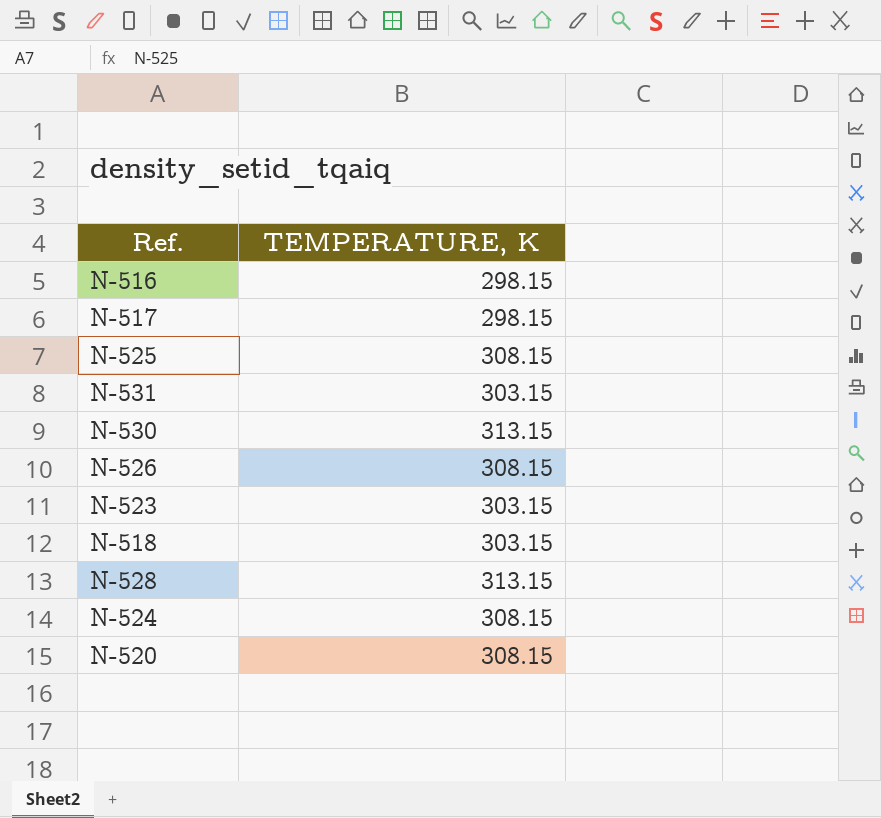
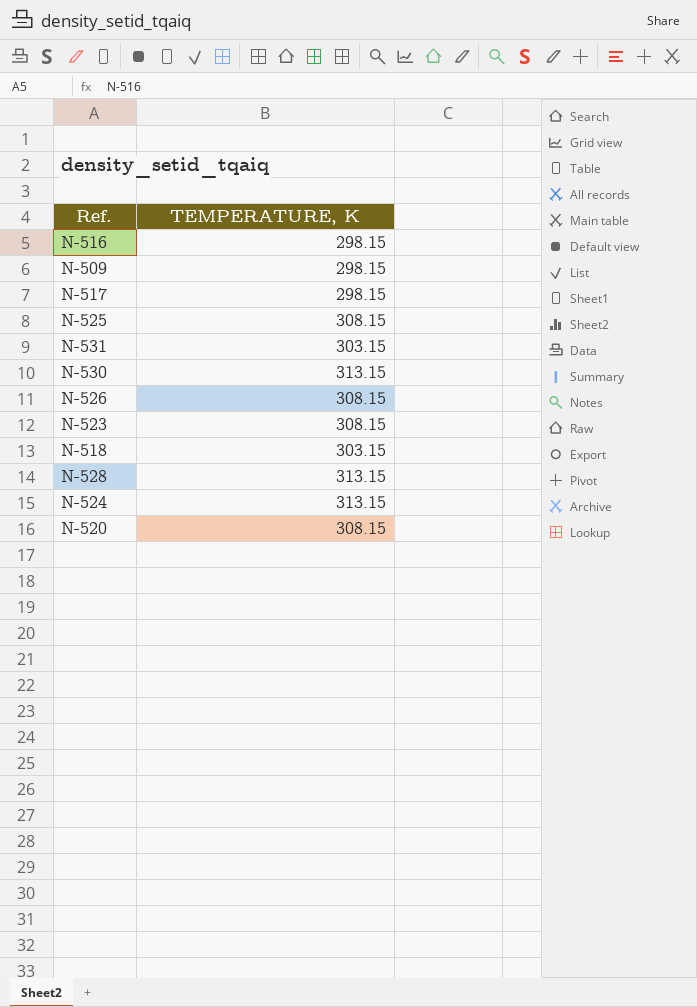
row N-509: none -> 298.15
N-523 | TEMPERATURE, K: 303.15 -> 308.15
N-524 | TEMPERATURE, K: 308.15 -> 313.15

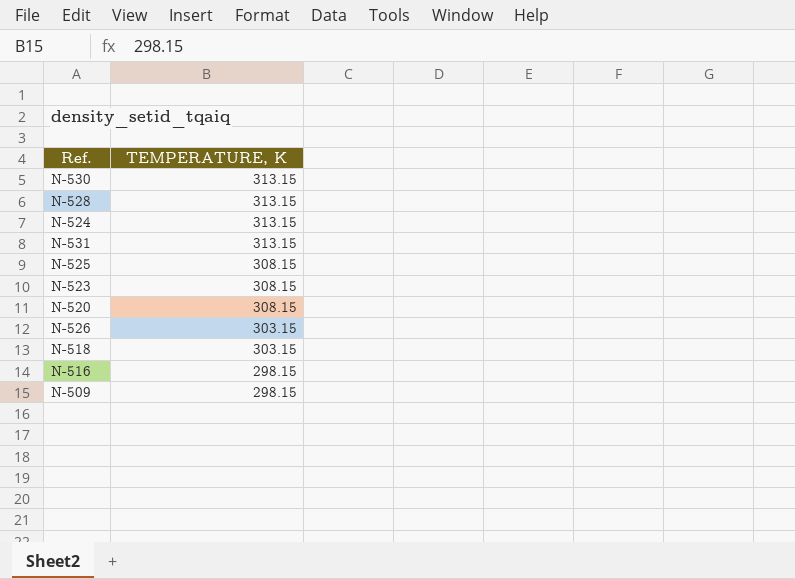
row order: none -> TEMPERATURE, K descending
row N-517: 298.15 -> none
N-531 | TEMPERATURE, K: 303.15 -> 313.15
N-526 | TEMPERATURE, K: 308.15 -> 303.15

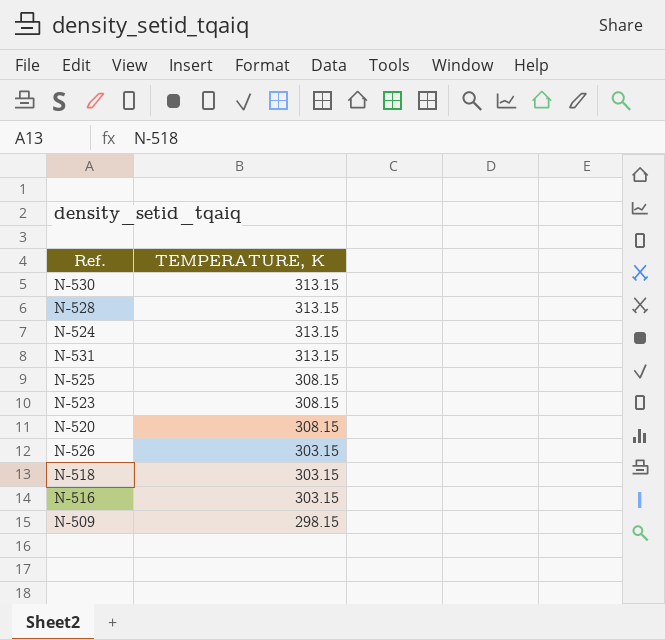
N-516 | TEMPERATURE, K: 298.15 -> 303.15

